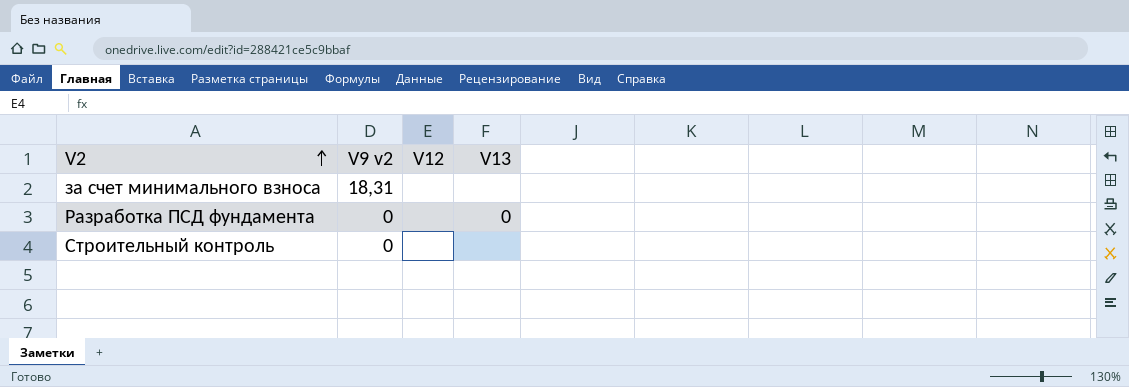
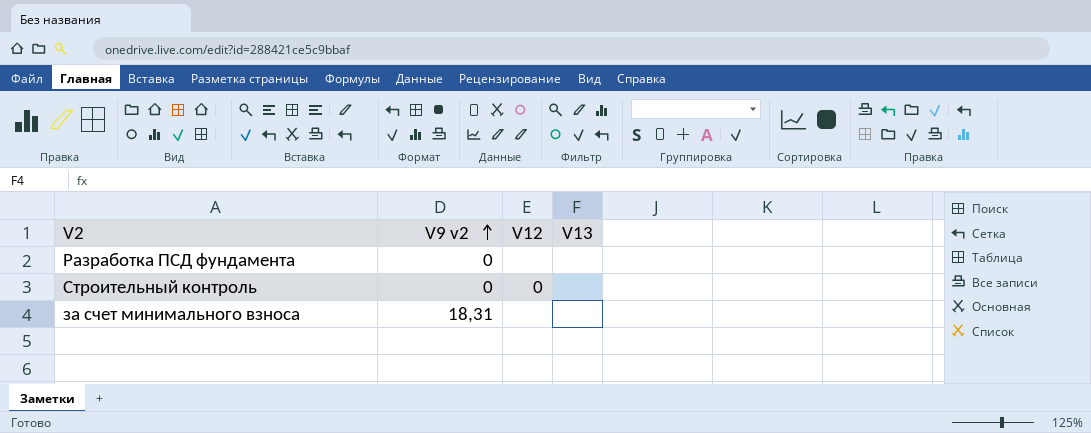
row order: V2 ascending -> V9 v2 ascending
Разработка ПСД фундамента | V13: 0 -> none
Строительный контроль | V12: none -> 0

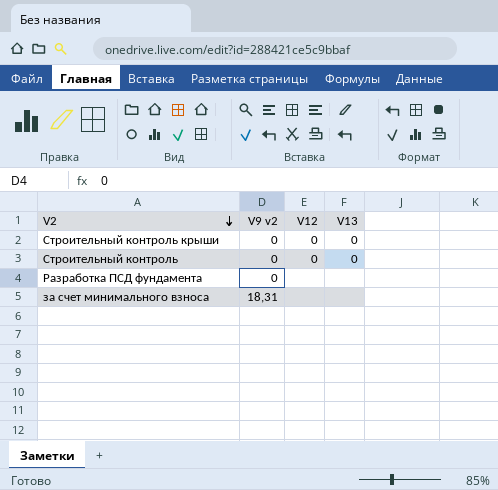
row order: V9 v2 ascending -> V2 descending
row Строительный контроль крыши: none -> 0 | 0 | 0
Строительный контроль | V13: none -> 0

